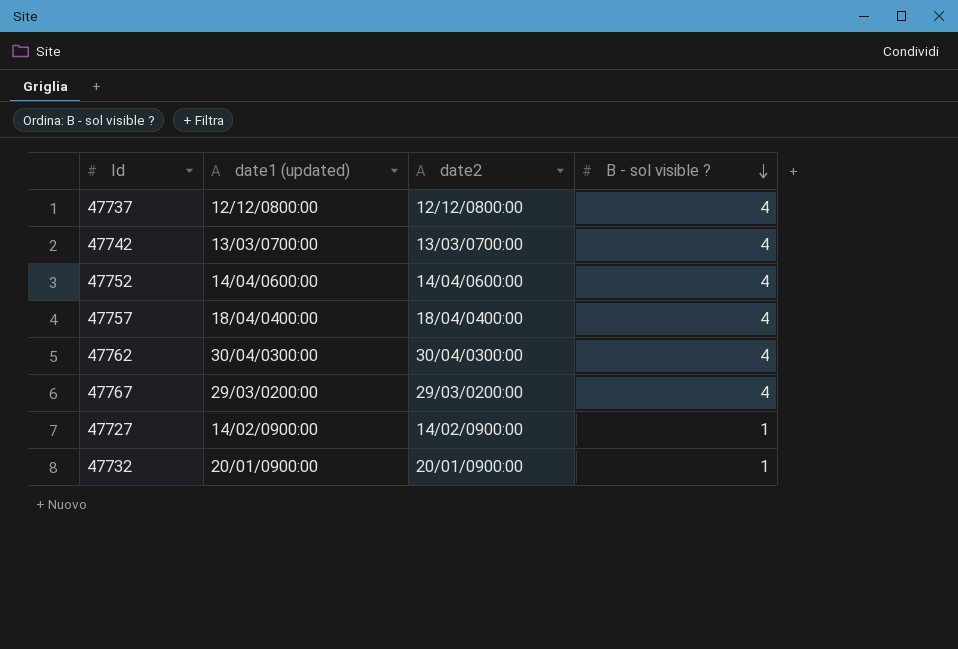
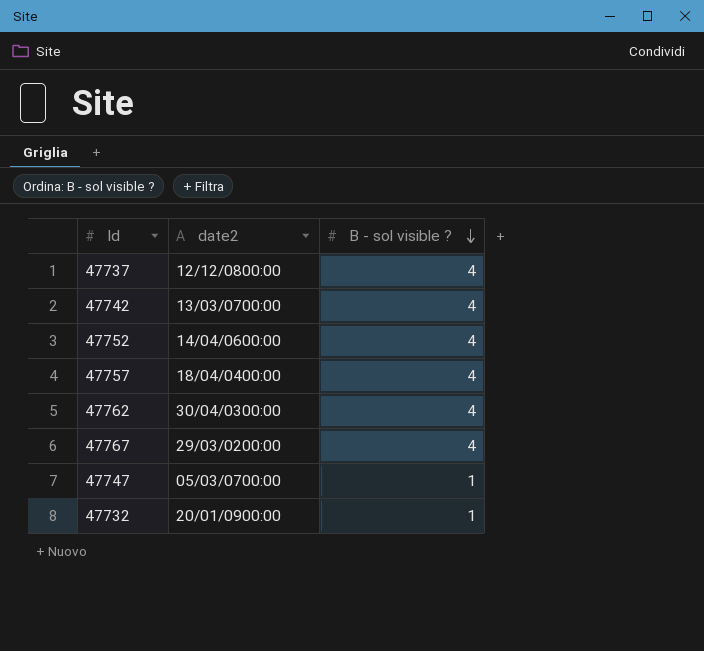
column date1 (updated) | position: 2 -> none
row 47727: 14/02/0900:00 | 14/02/0900:00 | 1 -> none
row 47747: none -> 05/03/0700:00 | 1

